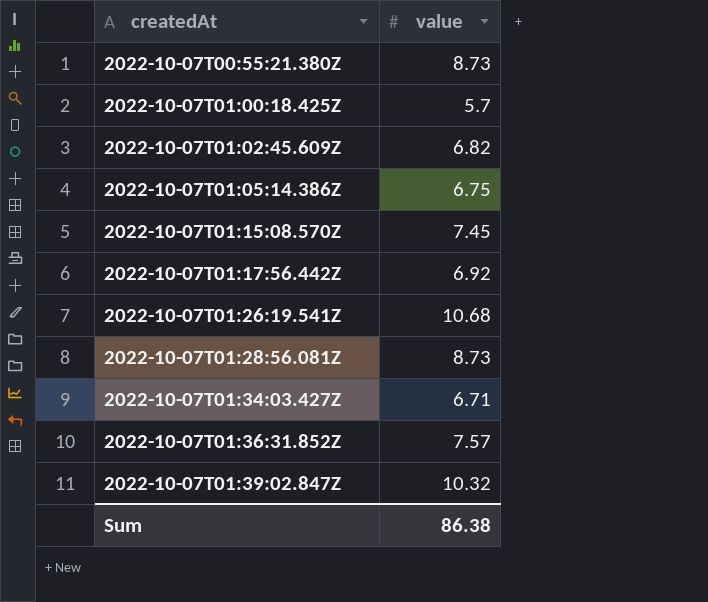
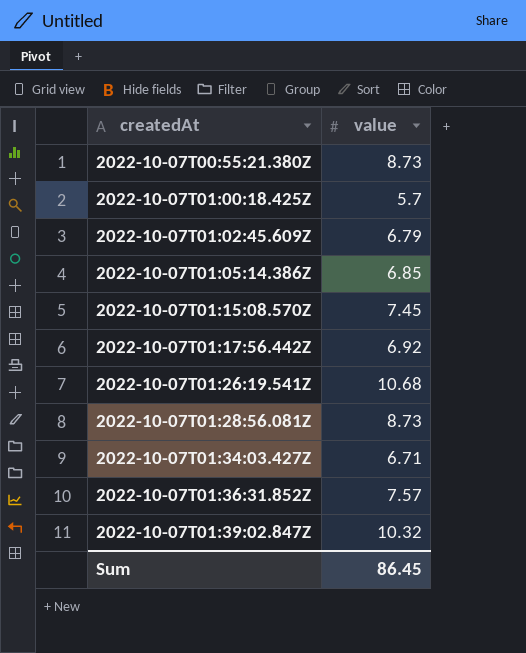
2022-10-07T01:02:45.609Z | value: 6.82 -> 6.79
2022-10-07T01:05:14.386Z | value: 6.75 -> 6.85
Sum | value: 86.38 -> 86.45

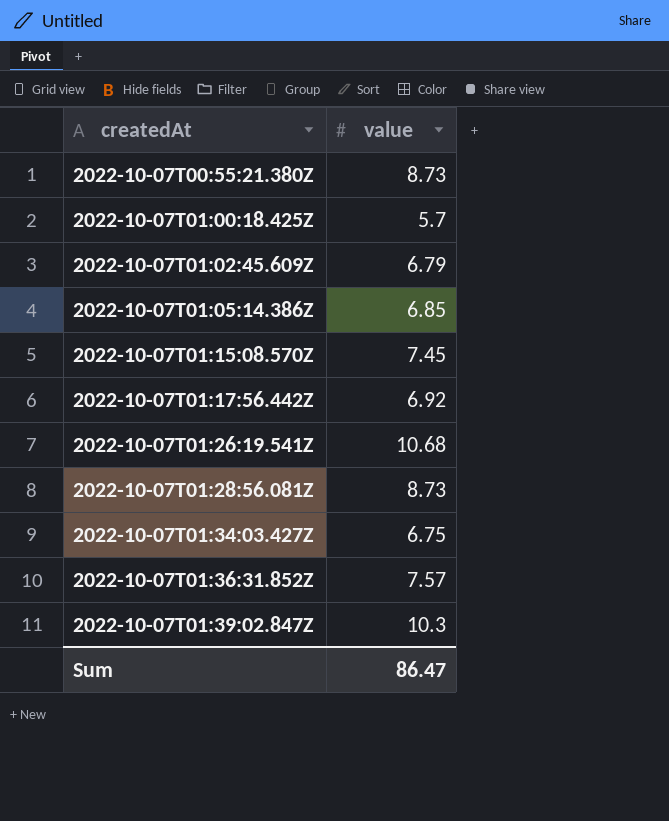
2022-10-07T01:34:03.427Z | value: 6.71 -> 6.75
2022-10-07T01:39:02.847Z | value: 10.32 -> 10.3
Sum | value: 86.45 -> 86.47

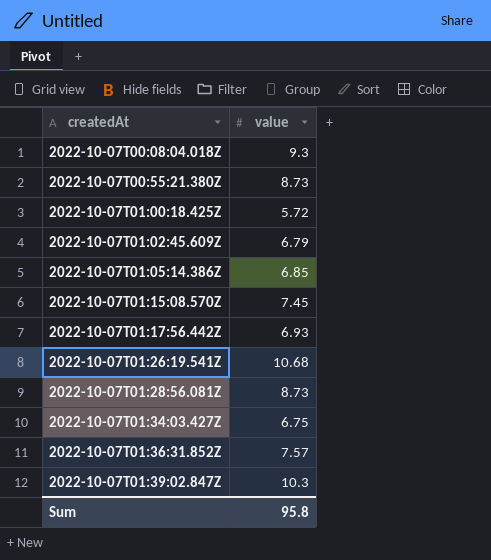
row 2022-10-07T00:08:04.018Z: none -> 9.3
2022-10-07T01:00:18.425Z | value: 5.7 -> 5.72
2022-10-07T01:17:56.442Z | value: 6.92 -> 6.93
Sum | value: 86.47 -> 95.8

